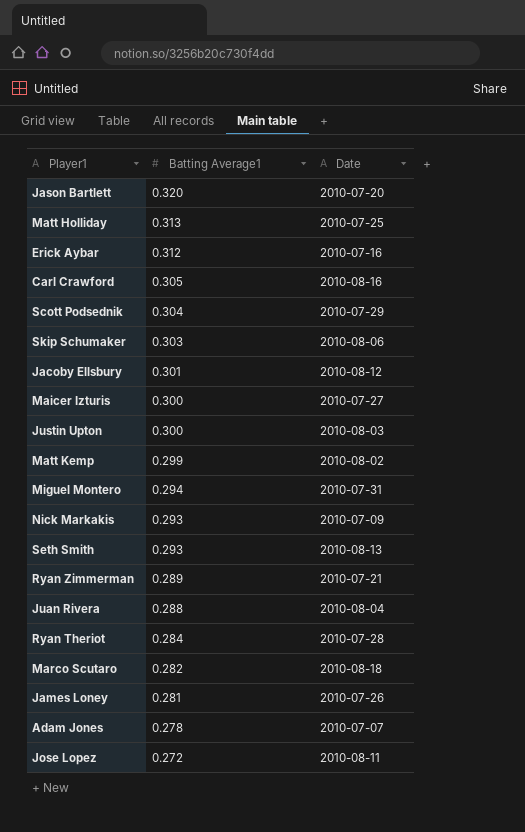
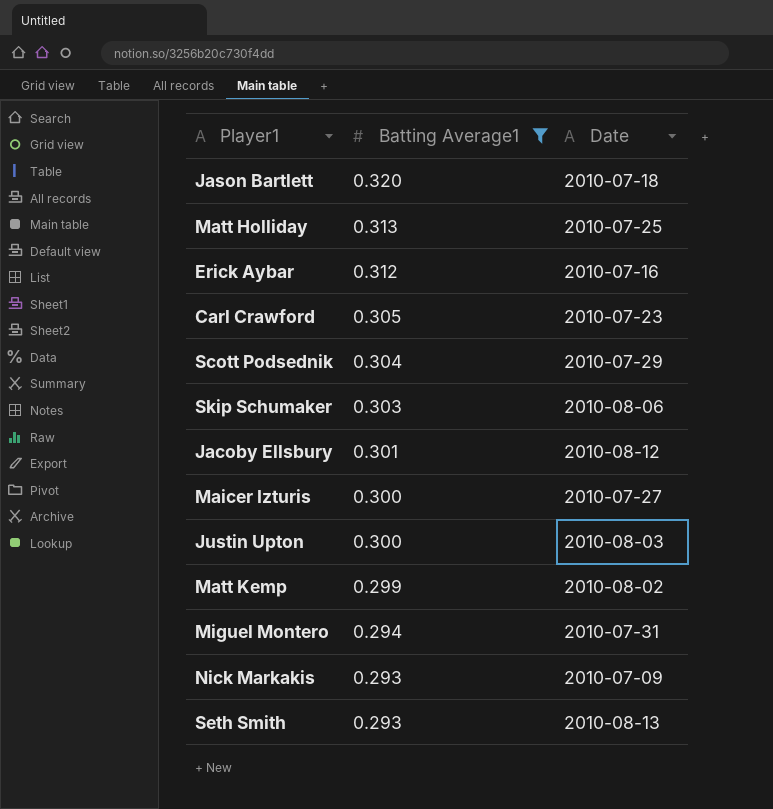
filter: none -> Batting Average1 >= 0.293
Jason Bartlett | Date: 2010-07-20 -> 2010-07-18
Carl Crawford | Date: 2010-08-16 -> 2010-07-23

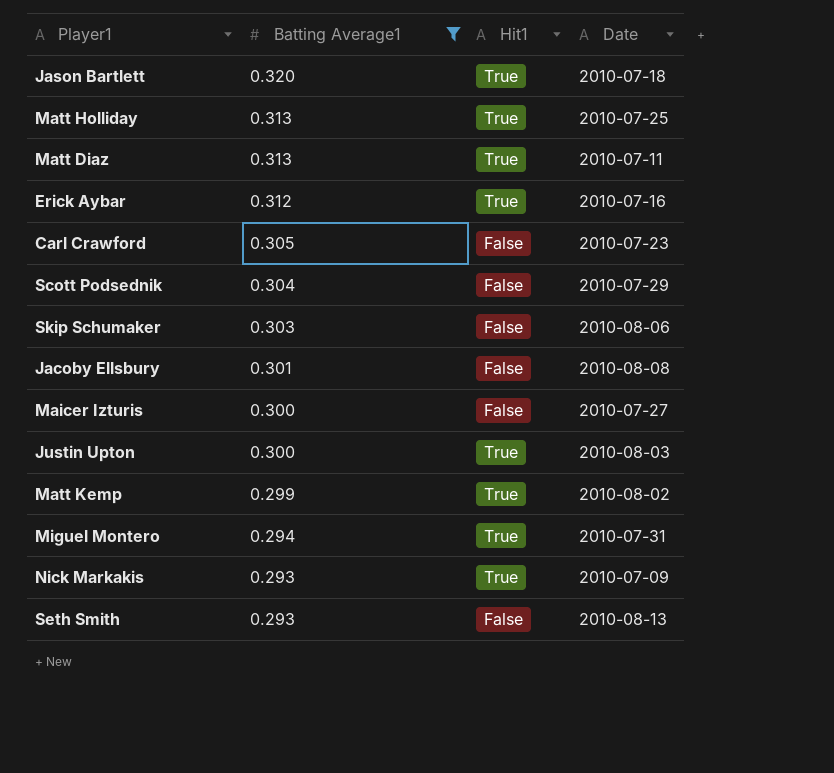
column Hit1 | position: none -> 3
row Matt Diaz: none -> 0.313 | True | 2010-07-11
Jacoby Ellsbury | Date: 2010-08-12 -> 2010-08-08

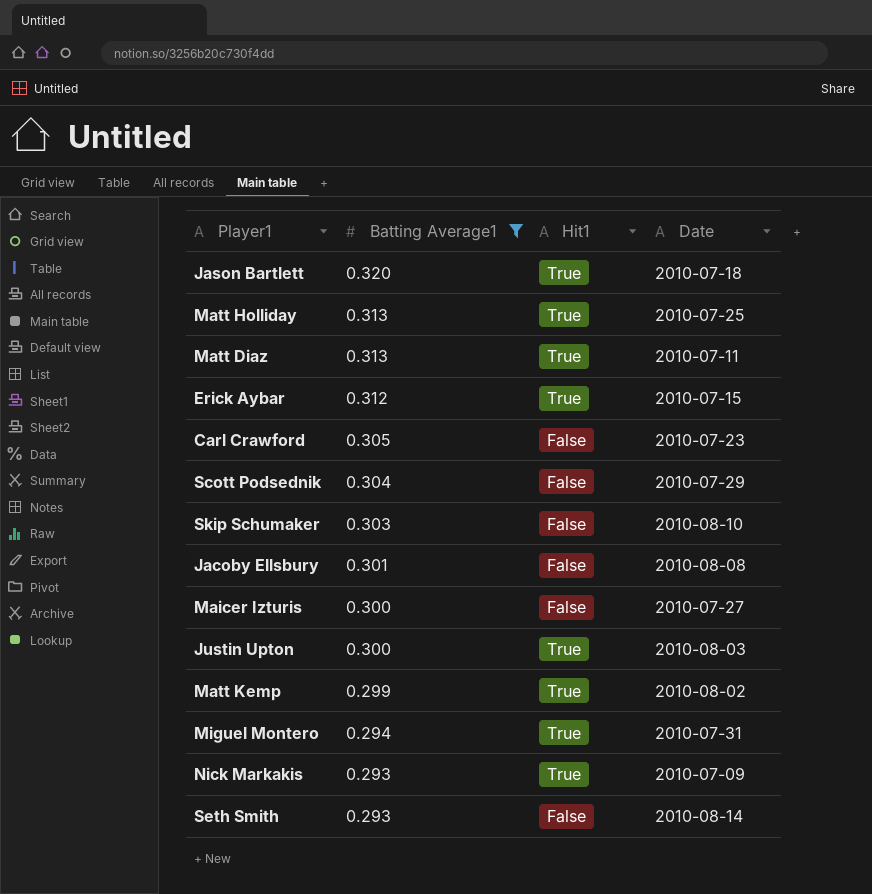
Erick Aybar | Date: 2010-07-16 -> 2010-07-15
Skip Schumaker | Date: 2010-08-06 -> 2010-08-10
Seth Smith | Date: 2010-08-13 -> 2010-08-14

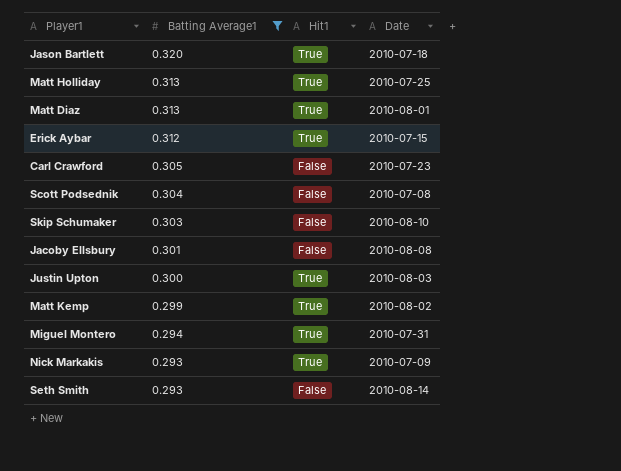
row Maicer Izturis: 0.300 | False | 2010-07-27 -> none
Matt Diaz | Date: 2010-07-11 -> 2010-08-01
Scott Podsednik | Date: 2010-07-29 -> 2010-07-08

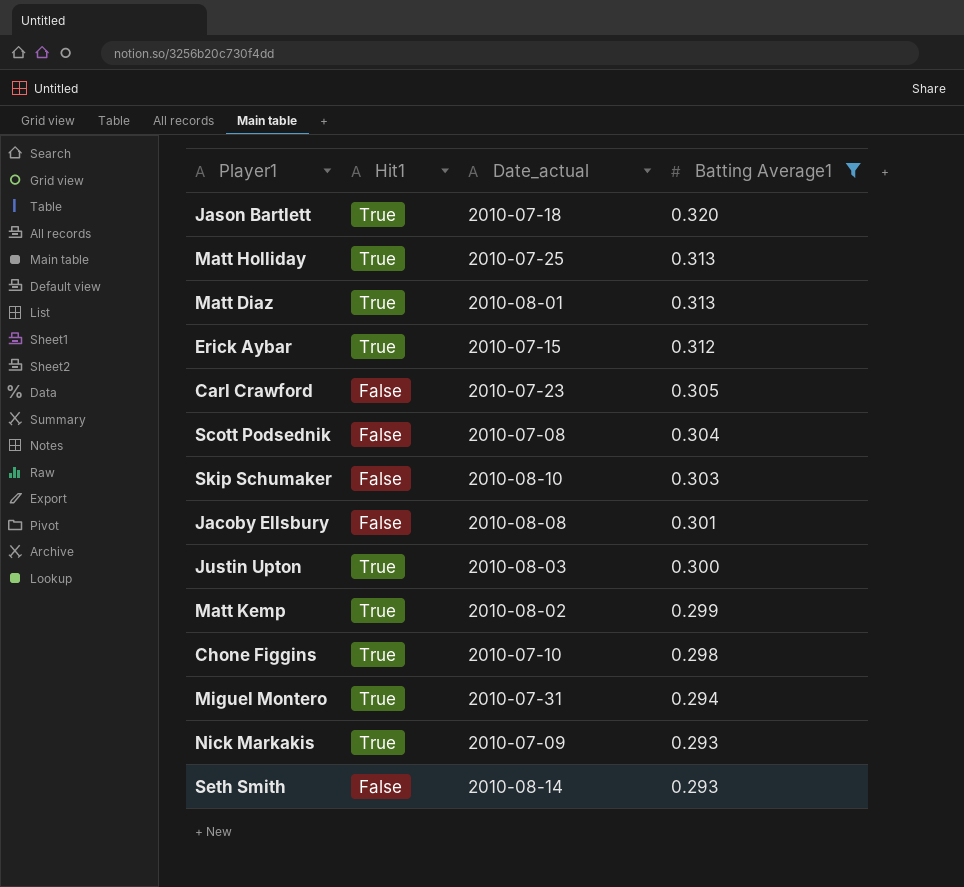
column name: Date -> Date_actual
column Batting Average1 | position: 2 -> 4
row Chone Figgins: none -> True | 2010-07-10 | 0.298

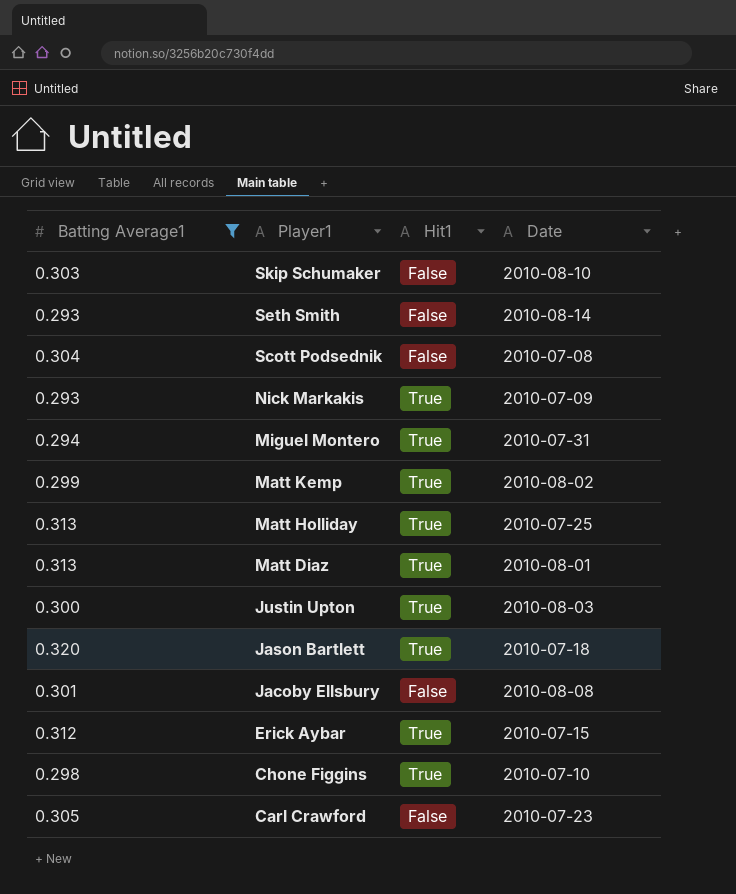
row order: Batting Average1 descending -> Player1 descending
column Batting Average1 | position: 4 -> 1
column name: Date_actual -> Date

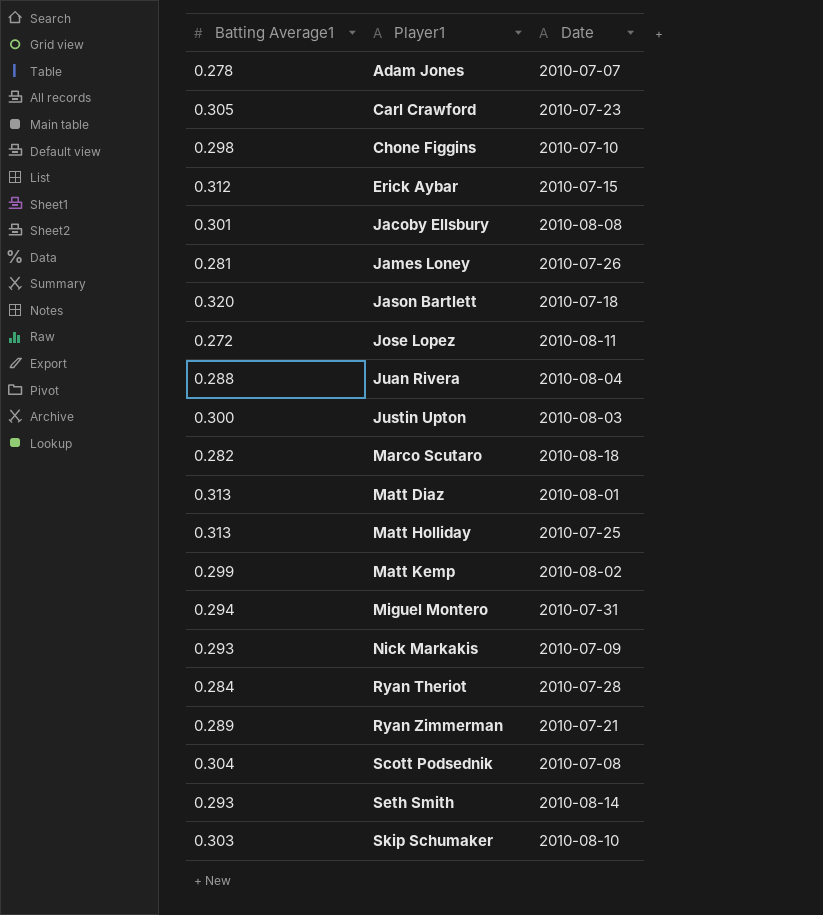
filter: Batting Average1 >= 0.293 -> none
row order: Player1 descending -> Player1 ascending
column Hit1 | position: 3 -> none

